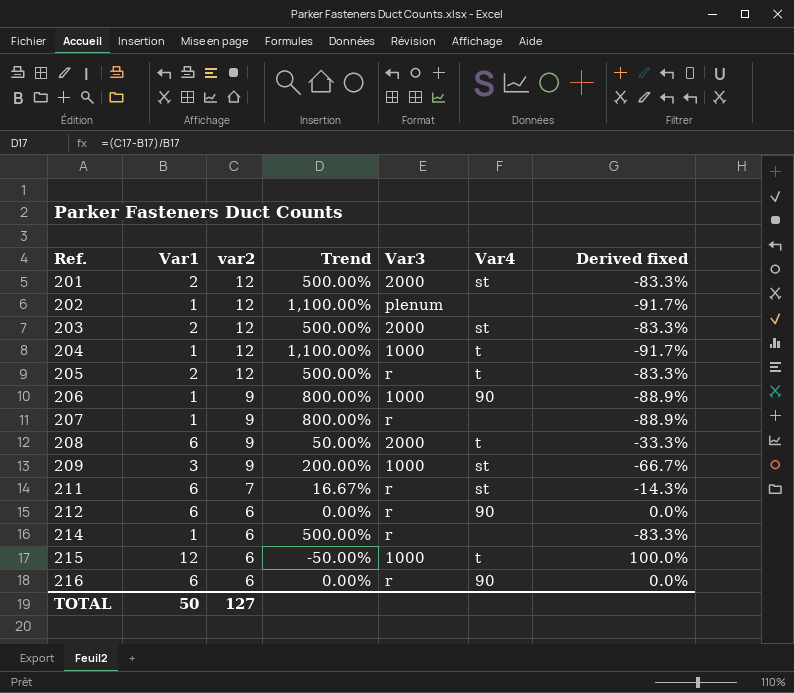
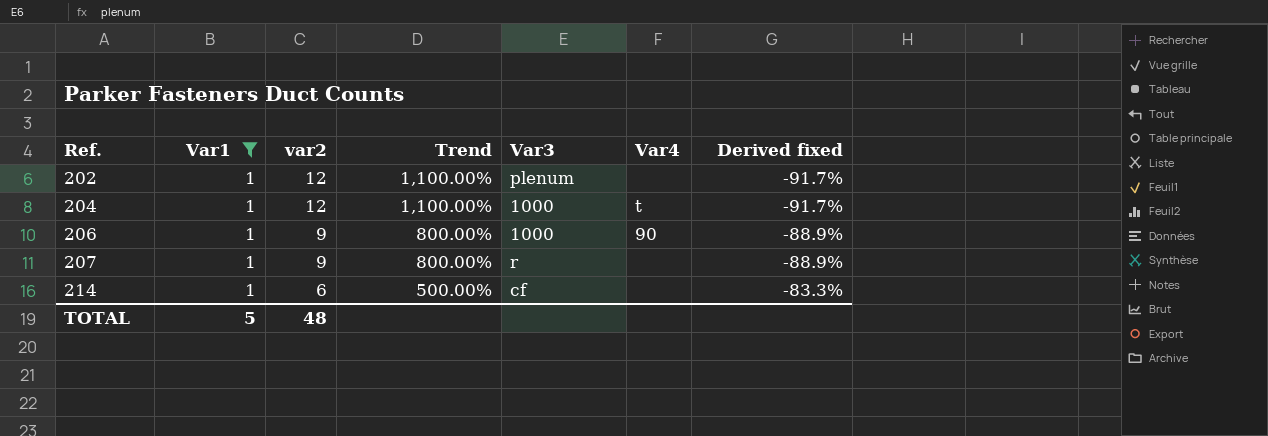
filter: none -> Var1 = 1
214 | Var3: r -> cf
TOTAL | Var1: 50 -> 5
TOTAL | var2: 127 -> 48

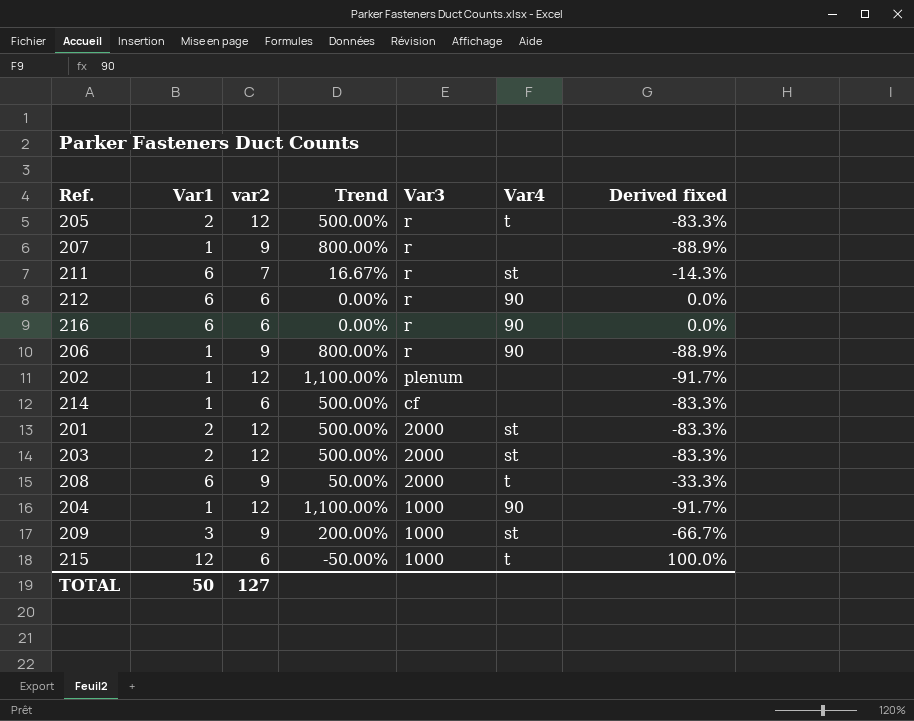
filter: Var1 = 1 -> none
row order: Ref. ascending -> Var3 descending
206 | Var3: 1000 -> r
204 | Var4: t -> 90
TOTAL | Var1: 5 -> 50
TOTAL | var2: 48 -> 127

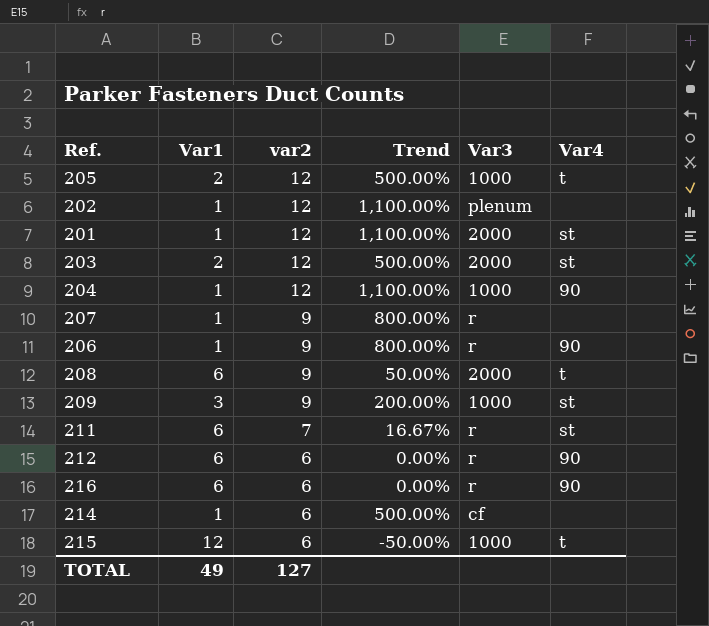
row order: Var3 descending -> var2 descending
column Derived fixed | formula: ([Var1] - [var2]) / [var2] -> none
205 | Var3: r -> 1000
201 | Var1: 2 -> 1
201 | Trend: 500.00% -> 1,100.00%
TOTAL | Var1: 50 -> 49

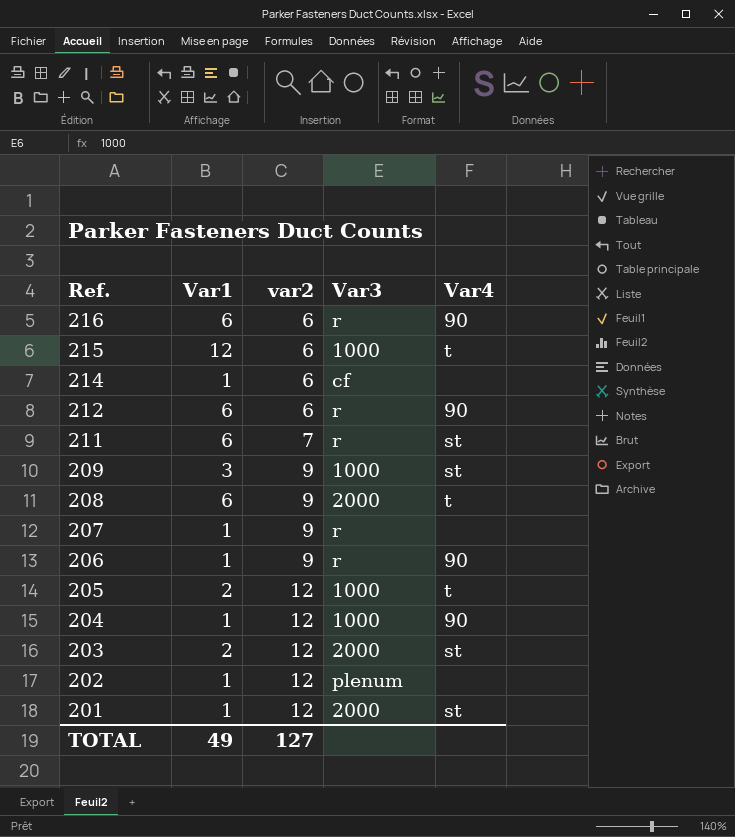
row order: var2 descending -> Ref. descending
column Trend | formula: ([var2] - [Var1]) / [Var1] -> none

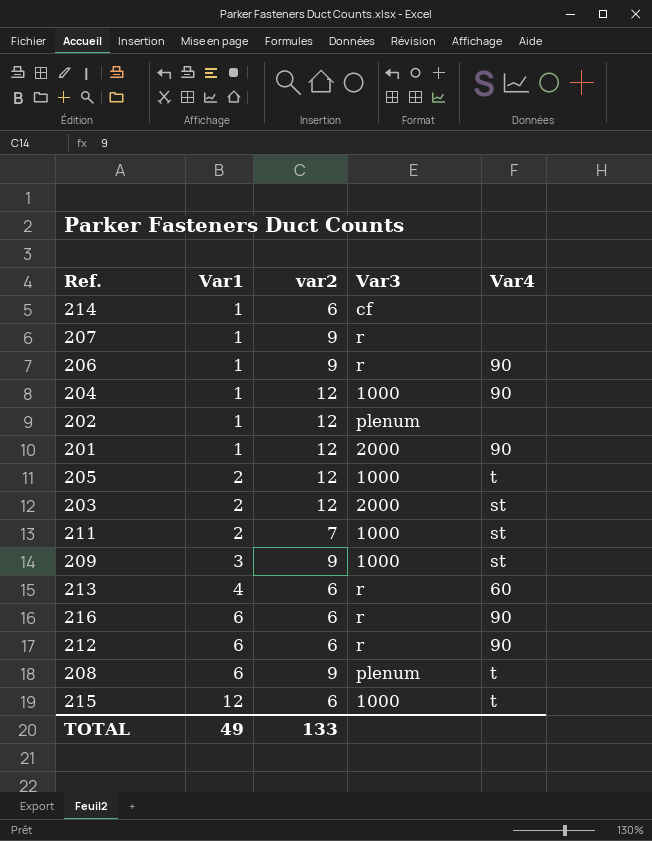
row order: Ref. descending -> Var1 ascending
201 | Var4: st -> 90
211 | Var1: 6 -> 2
211 | Var3: r -> 1000
row 213: none -> 4 | 6 | r | 60
208 | Var3: 2000 -> plenum
TOTAL | var2: 127 -> 133

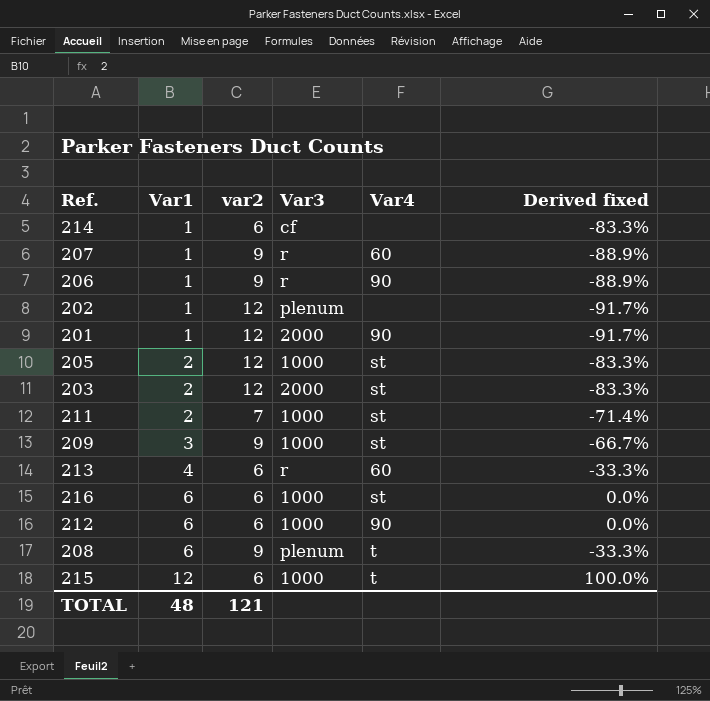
column Derived fixed | formula: none -> ([Var1] - [var2]) / [var2]
row 204: 1 | 12 | 1000 | 90 -> none
207 | Var4: none -> 60
205 | Var4: t -> st
216 | Var3: r -> 1000
216 | Var4: 90 -> st
212 | Var3: r -> 1000
TOTAL | Var1: 49 -> 48
TOTAL | var2: 133 -> 121

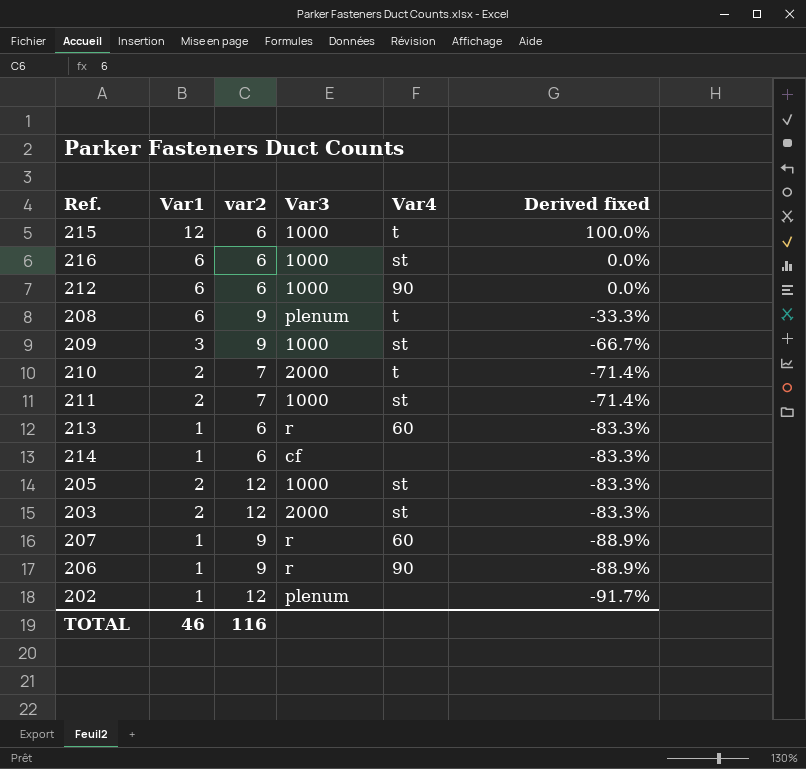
row order: Var1 ascending -> Derived fixed descending
row 201: 1 | 12 | 2000 | 90 | -91.7% -> none
row 210: none -> 2 | 7 | 2000 | t | -71.4%
213 | Var1: 4 -> 1
213 | Derived fixed: -33.3% -> -83.3%
TOTAL | Var1: 48 -> 46
TOTAL | var2: 121 -> 116

